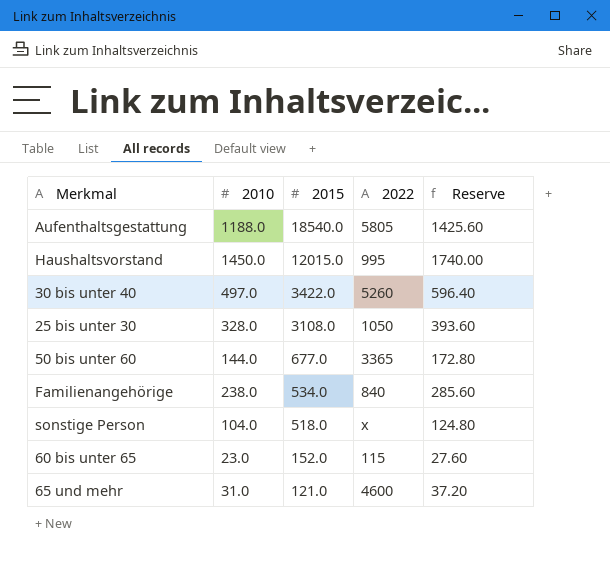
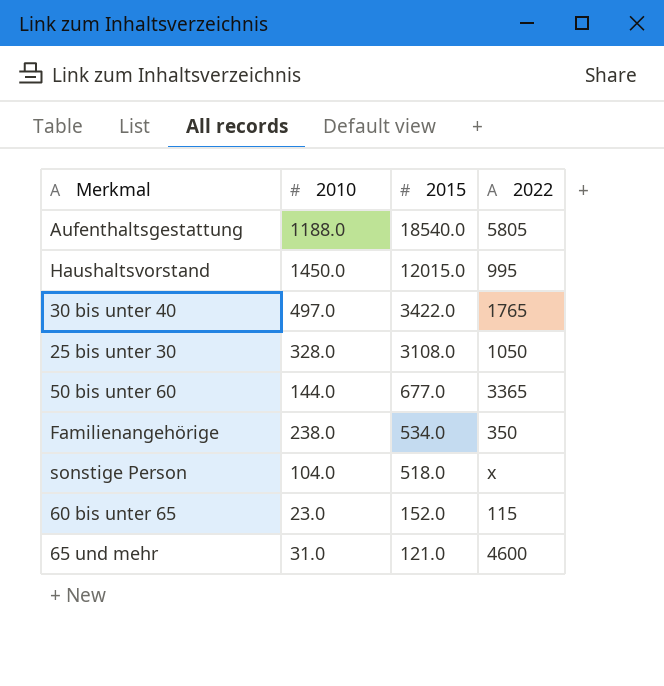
column Reserve | formula: [2010] * 1.2 -> none
30 bis unter 40 | 2022: 5260 -> 1765
Familienangehörige | 2022: 840 -> 350

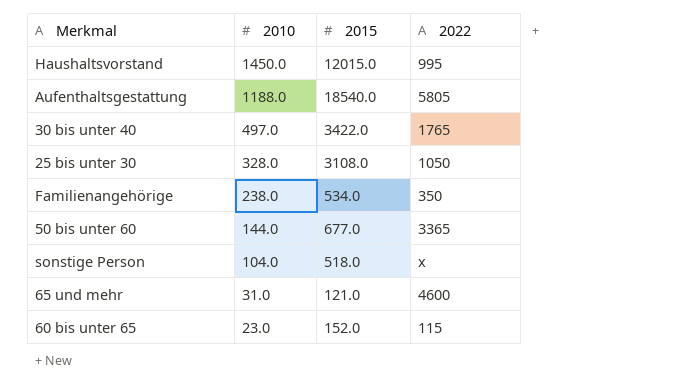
row order: 2015 descending -> 2010 descending

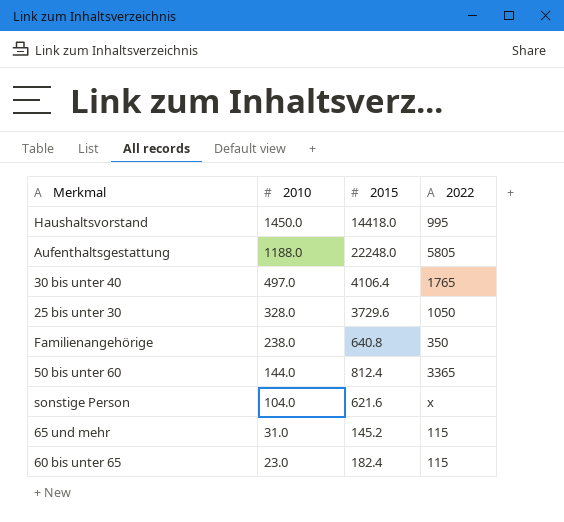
Haushaltsvorstand | 2015: 12015.0 -> 14418.0
Aufenthaltsgestattung | 2015: 18540.0 -> 22248.0
30 bis unter 40 | 2015: 3422.0 -> 4106.4
25 bis unter 30 | 2015: 3108.0 -> 3729.6
Familienangehörige | 2015: 534.0 -> 640.8
50 bis unter 60 | 2015: 677.0 -> 812.4
sonstige Person | 2015: 518.0 -> 621.6
65 und mehr | 2015: 121.0 -> 145.2
65 und mehr | 2022: 4600 -> 115
60 bis unter 65 | 2015: 152.0 -> 182.4

